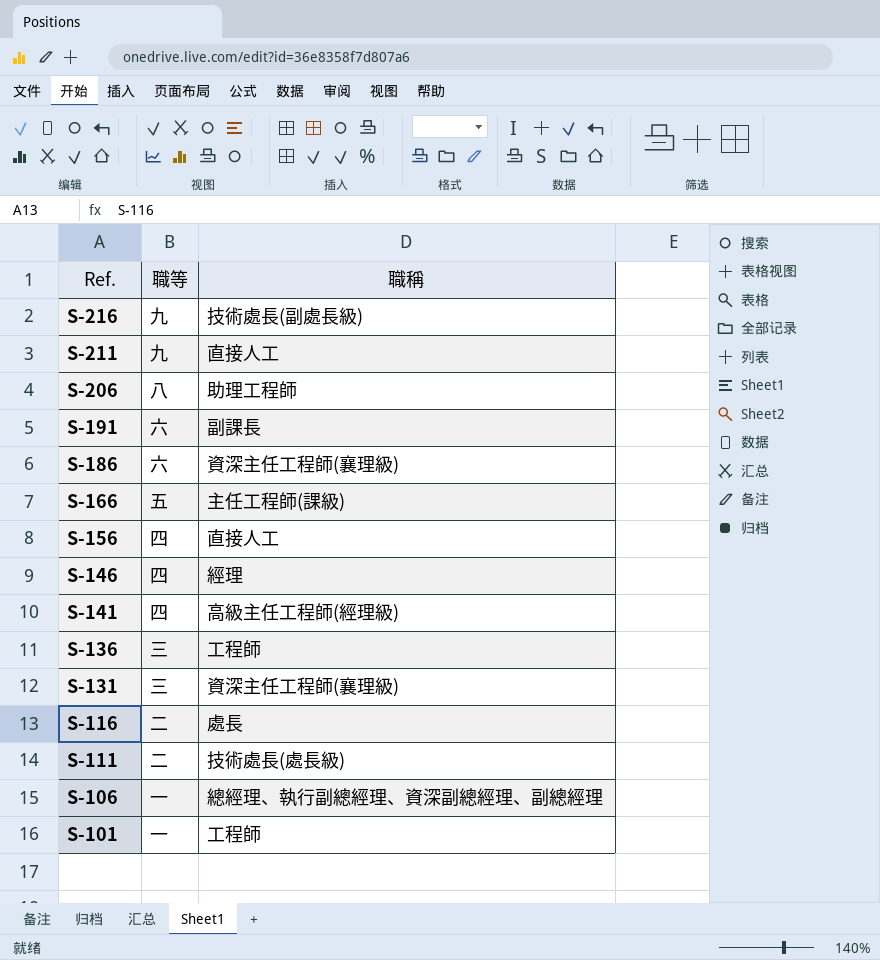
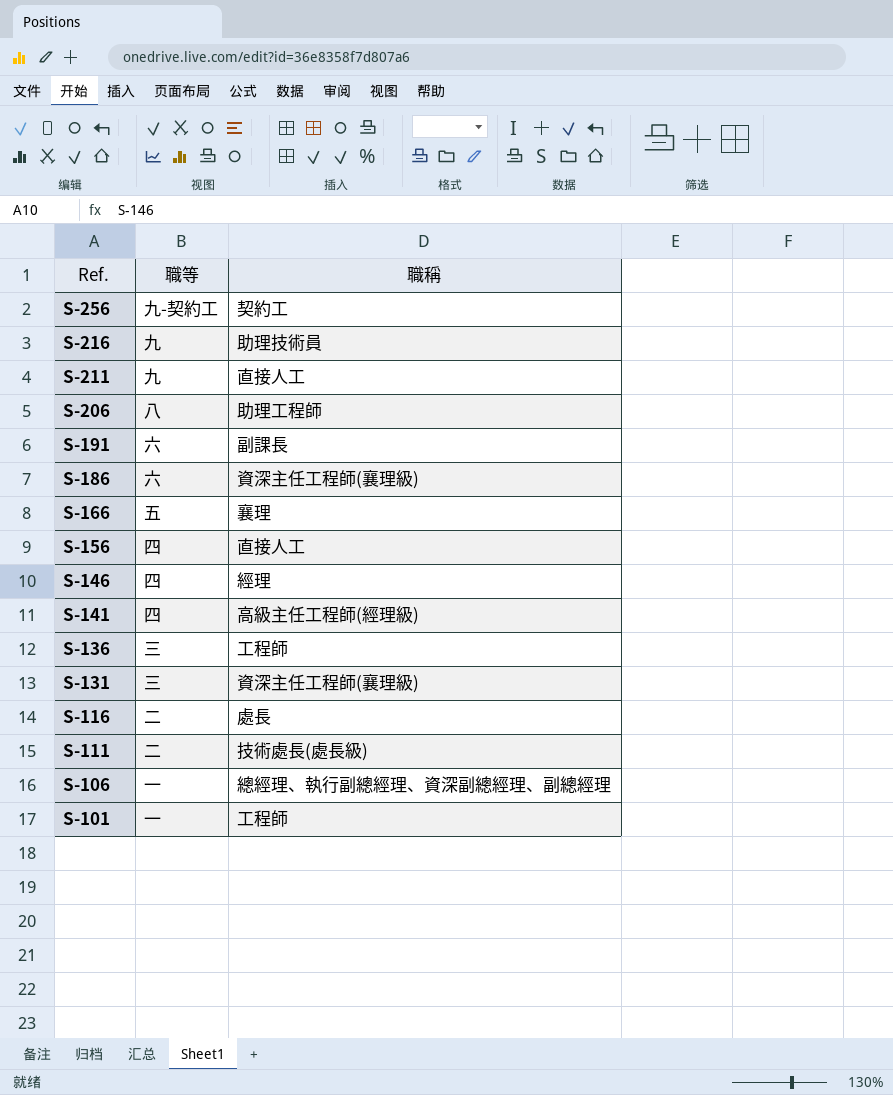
row S-256: none -> 九-契約工 | 契約工
S-216 | 職稱: 技術處長(副處長級) -> 助理技術員
S-166 | 職稱: 主任工程師(課級) -> 襄理

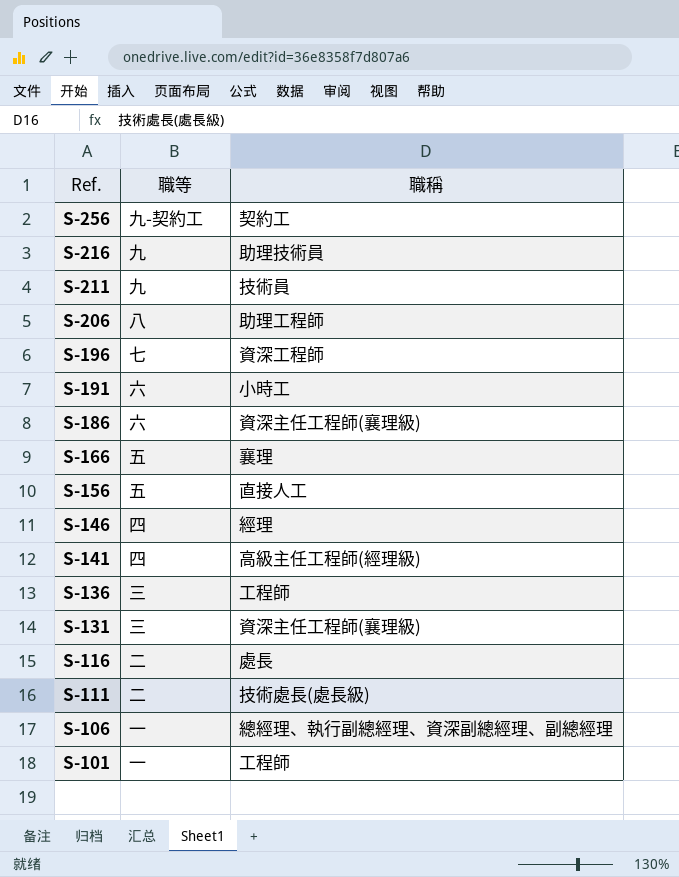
S-211 | 職稱: 直接人工 -> 技術員
row S-196: none -> 七 | 資深工程師
S-191 | 職稱: 副課長 -> 小時工
S-156 | 職等: 四 -> 五

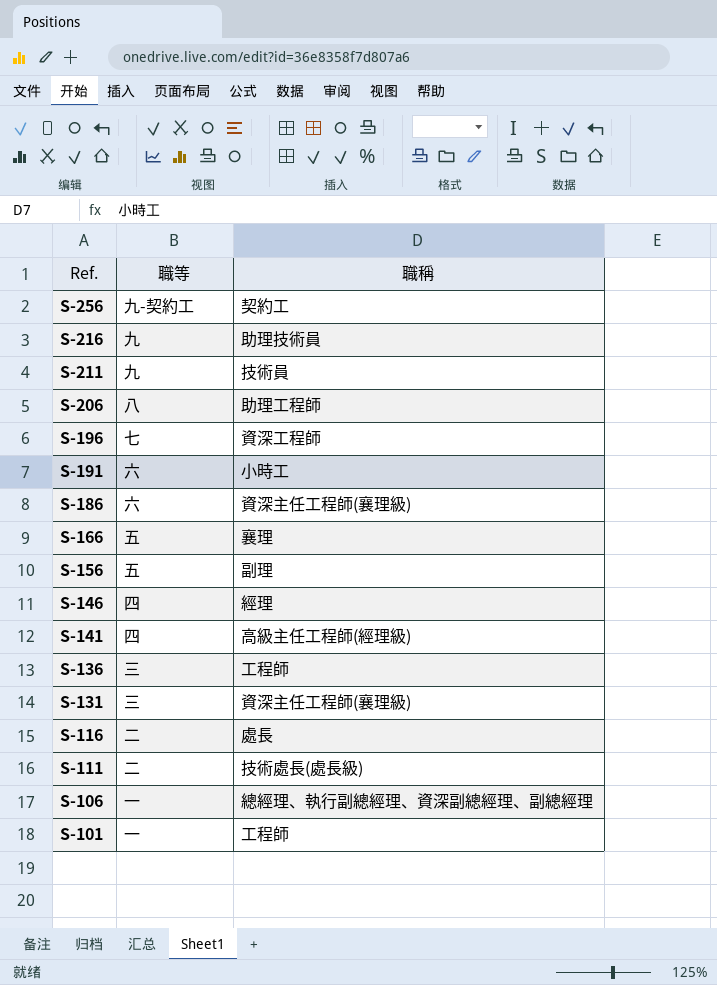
S-156 | 職稱: 直接人工 -> 副理

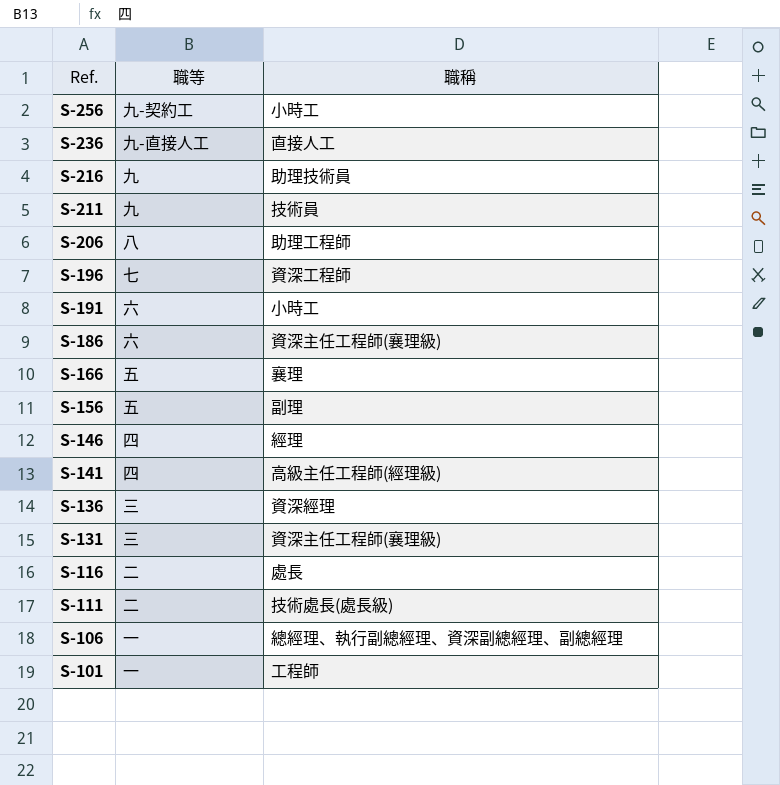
S-256 | 職稱: 契約工 -> 小時工
row S-236: none -> 九-直接人工 | 直接人工
S-136 | 職稱: 工程師 -> 資深經理

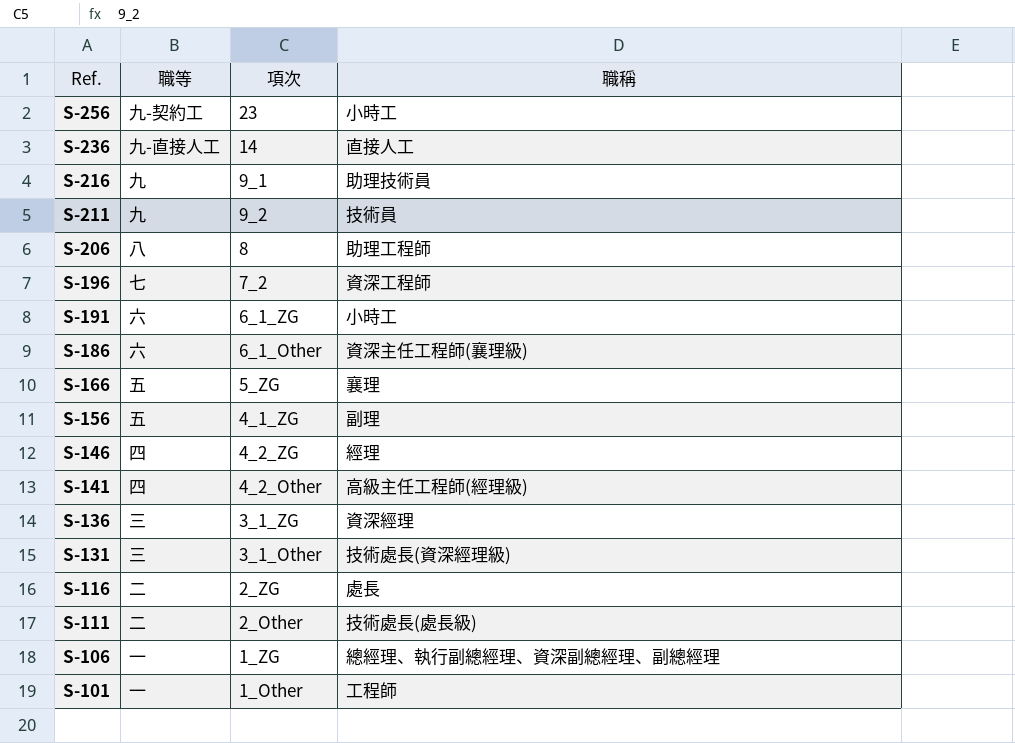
column 項次 | position: none -> 3
S-131 | 職稱: 資深主任工程師(襄理級) -> 技術處長(資深經理級)

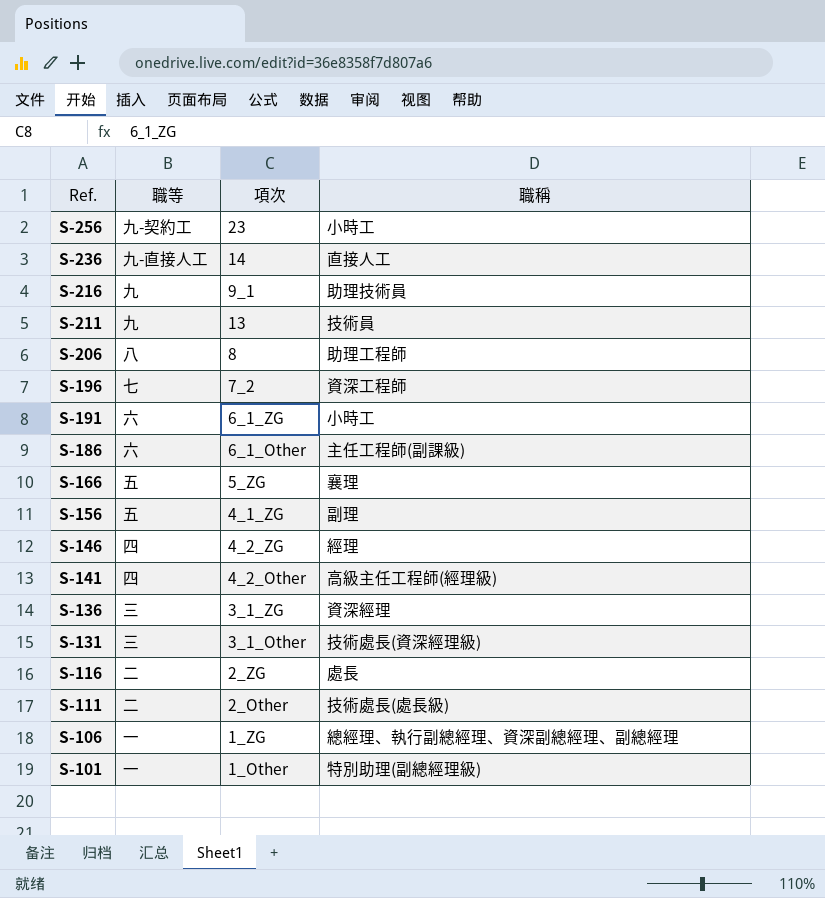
S-211 | 項次: 9_2 -> 13
S-186 | 職稱: 資深主任工程師(襄理級) -> 主任工程師(副課級)
S-101 | 職稱: 工程師 -> 特別助理(副總經理級)

